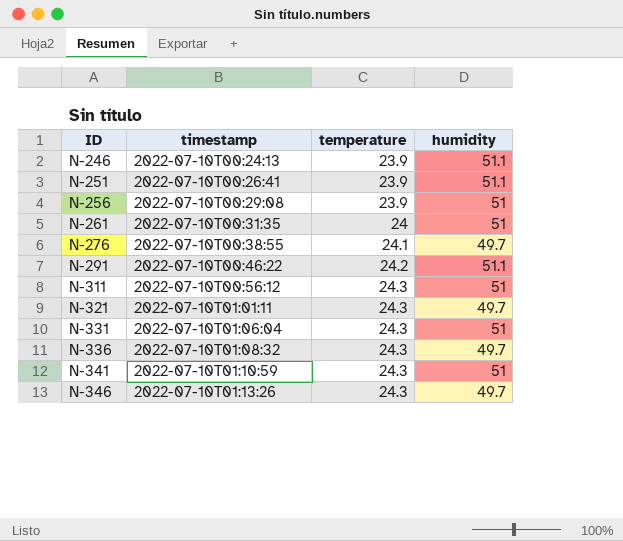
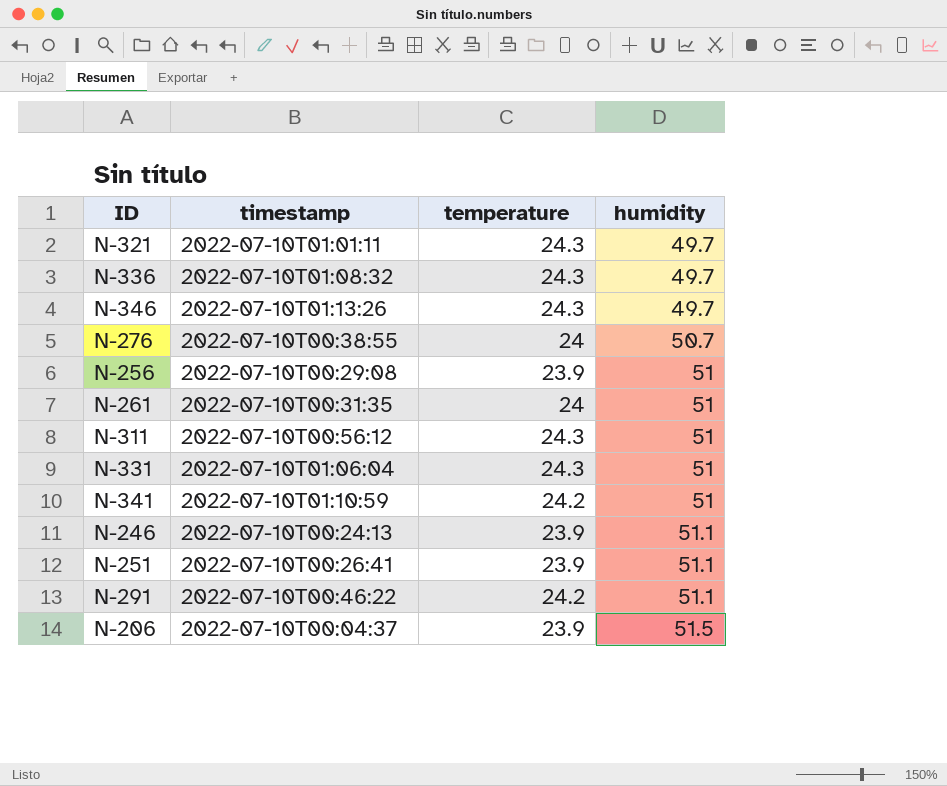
row order: ID ascending -> humidity ascending
N-276 | temperature: 24.1 -> 24
N-276 | humidity: 49.7 -> 50.7
N-341 | temperature: 24.3 -> 24.2
row N-206: none -> 2022-07-10T00:04:37 | 23.9 | 51.5

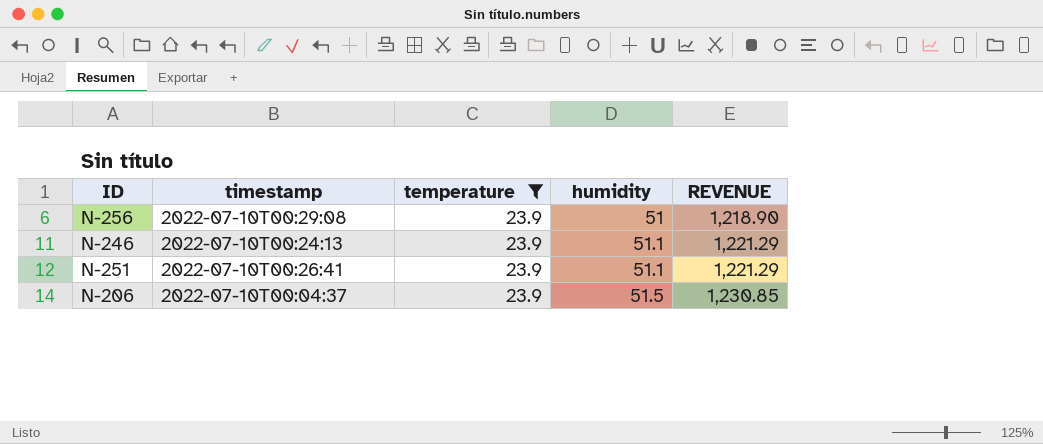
filter: none -> temperature = 23.9
column REVENUE | formula: none -> [temperature] * [humidity]

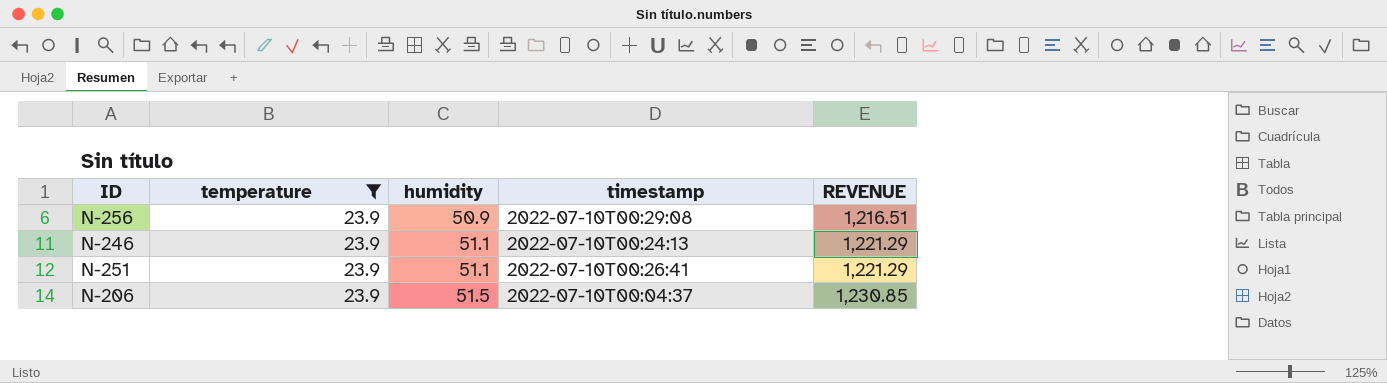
column timestamp | position: 2 -> 4
N-256 | humidity: 51 -> 50.9
N-256 | REVENUE: 1,218.90 -> 1,216.51

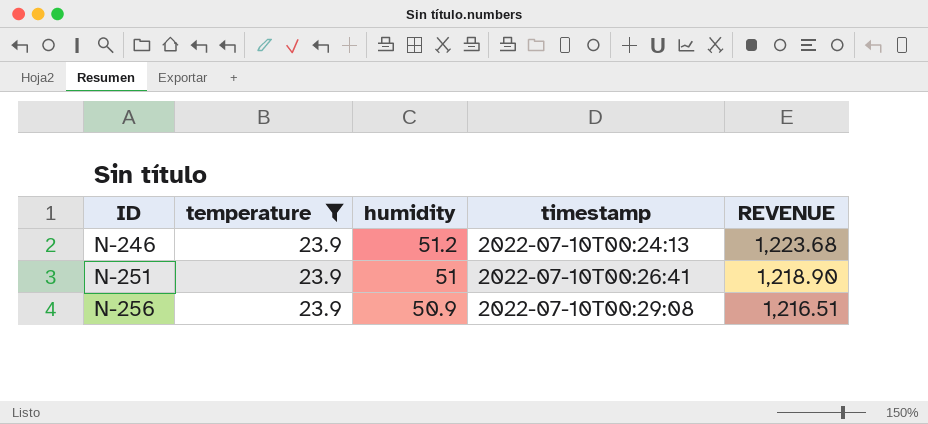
row order: humidity ascending -> ID ascending
row N-206: 23.9 | 51.5 | 2022-07-10T00:04:37 | 1,230.85 -> none
N-246 | humidity: 51.1 -> 51.2
N-246 | REVENUE: 1,221.29 -> 1,223.68
N-251 | humidity: 51.1 -> 51
N-251 | REVENUE: 1,221.29 -> 1,218.90

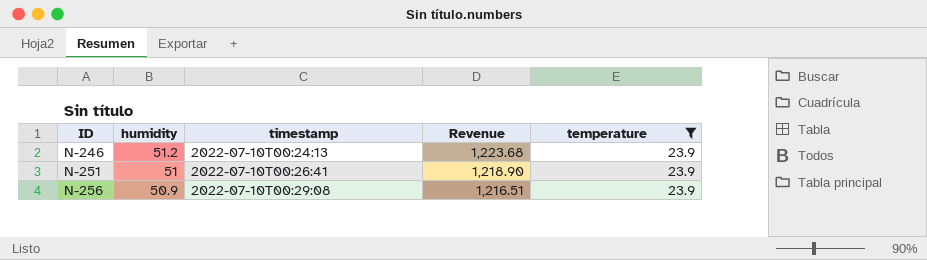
column name: REVENUE -> Revenue
column temperature | position: 2 -> 5

